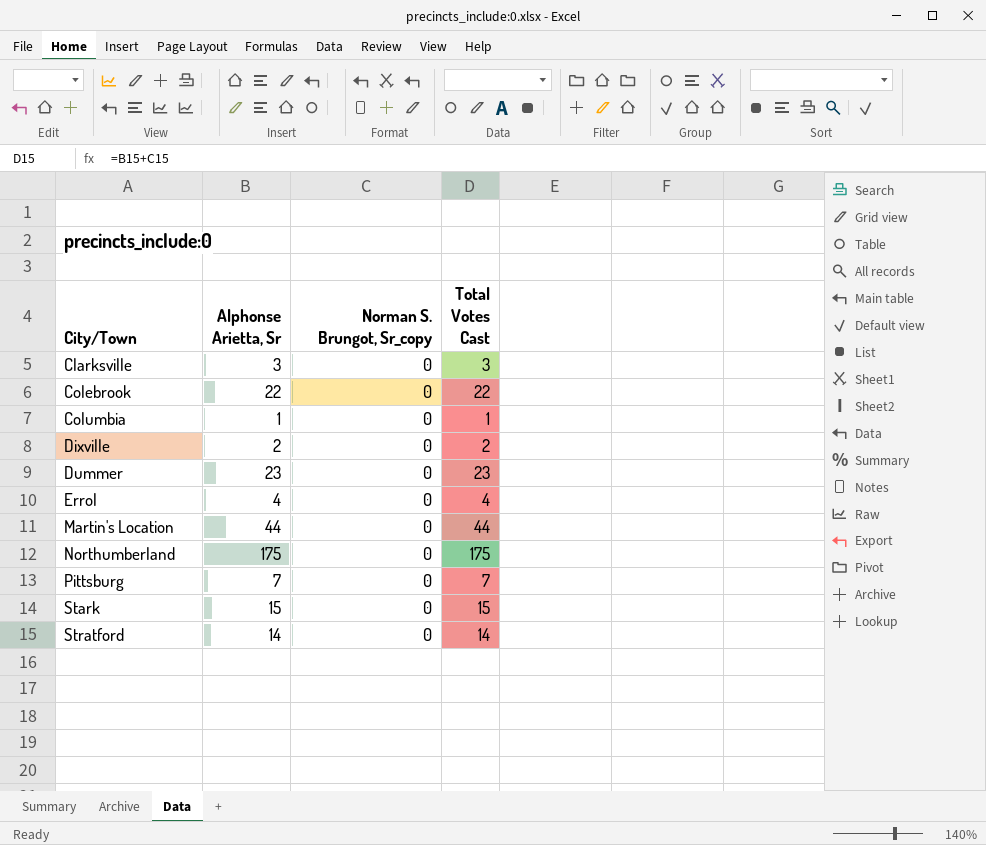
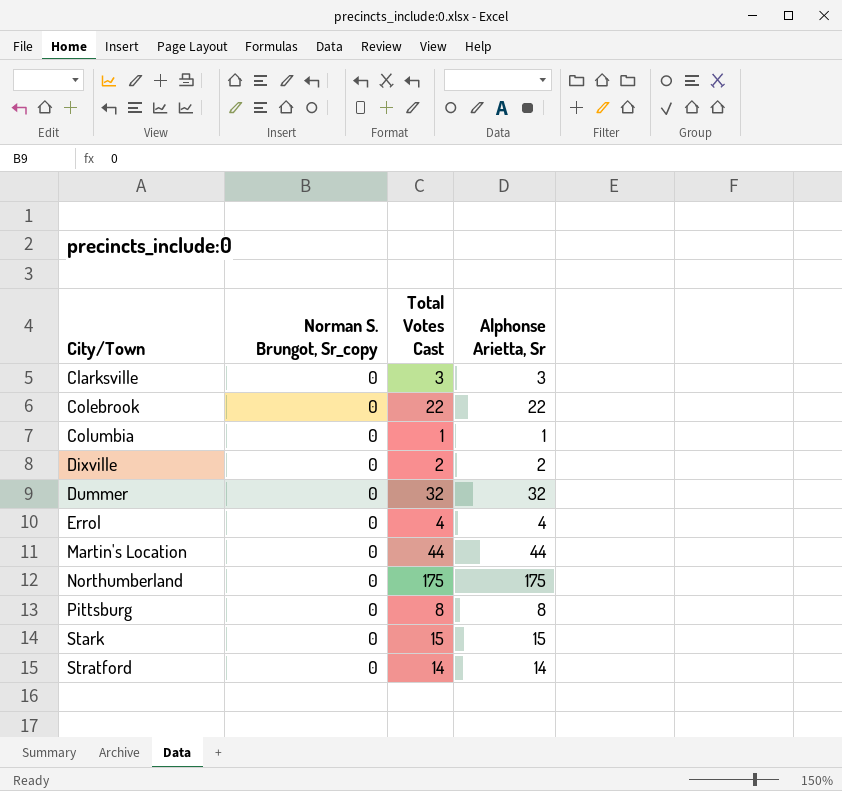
column Alphonse Arietta, Sr | position: 2 -> 4
Dummer | Total Votes Cast: 23 -> 32
Dummer | Alphonse Arietta, Sr: 23 -> 32
Pittsburg | Total Votes Cast: 7 -> 8
Pittsburg | Alphonse Arietta, Sr: 7 -> 8

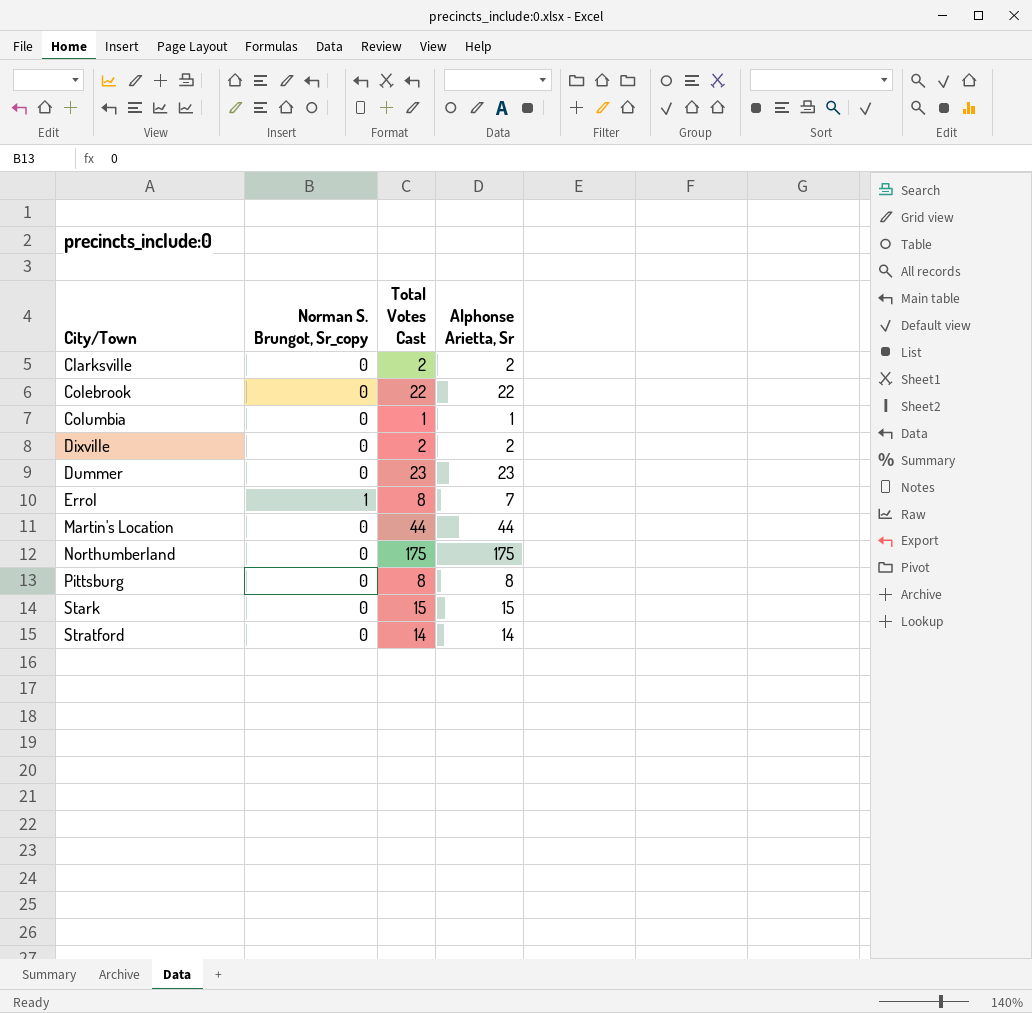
Clarksville | Total Votes Cast: 3 -> 2
Clarksville | Alphonse Arietta, Sr: 3 -> 2
Dummer | Total Votes Cast: 32 -> 23
Dummer | Alphonse Arietta, Sr: 32 -> 23
Errol | Norman S. Brungot, Sr_copy: 0 -> 1
Errol | Total Votes Cast: 4 -> 8
Errol | Alphonse Arietta, Sr: 4 -> 7

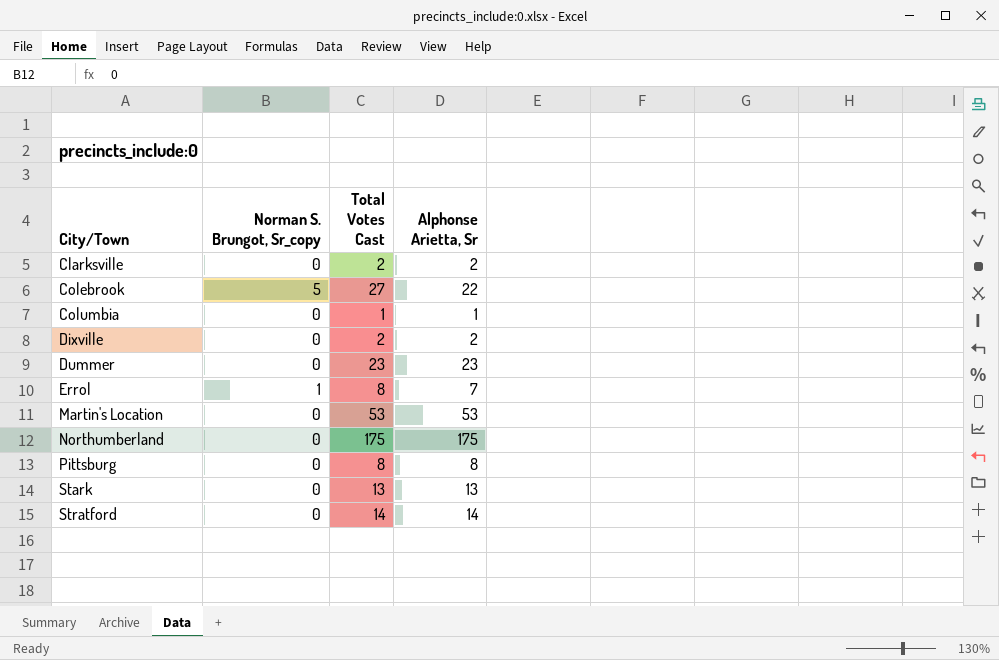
Colebrook | Norman S. Brungot, Sr_copy: 0 -> 5
Colebrook | Total Votes Cast: 22 -> 27
Martin's Location | Total Votes Cast: 44 -> 53
Martin's Location | Alphonse Arietta, Sr: 44 -> 53
Stark | Total Votes Cast: 15 -> 13
Stark | Alphonse Arietta, Sr: 15 -> 13

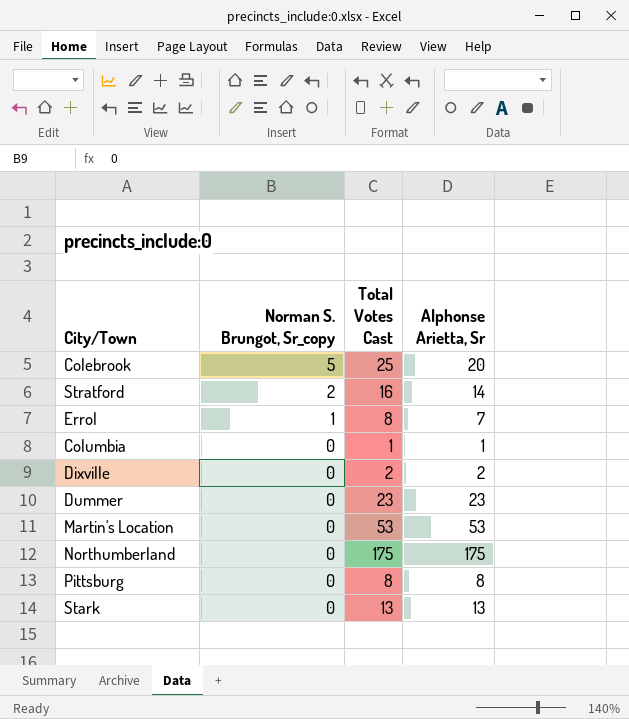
row order: City/Town ascending -> Norman S. Brungot, Sr_copy descending
row Clarksville: 0 | 2 | 2 -> none
Colebrook | Total Votes Cast: 27 -> 25
Colebrook | Alphonse Arietta, Sr: 22 -> 20
Stratford | Norman S. Brungot, Sr_copy: 0 -> 2
Stratford | Total Votes Cast: 14 -> 16

